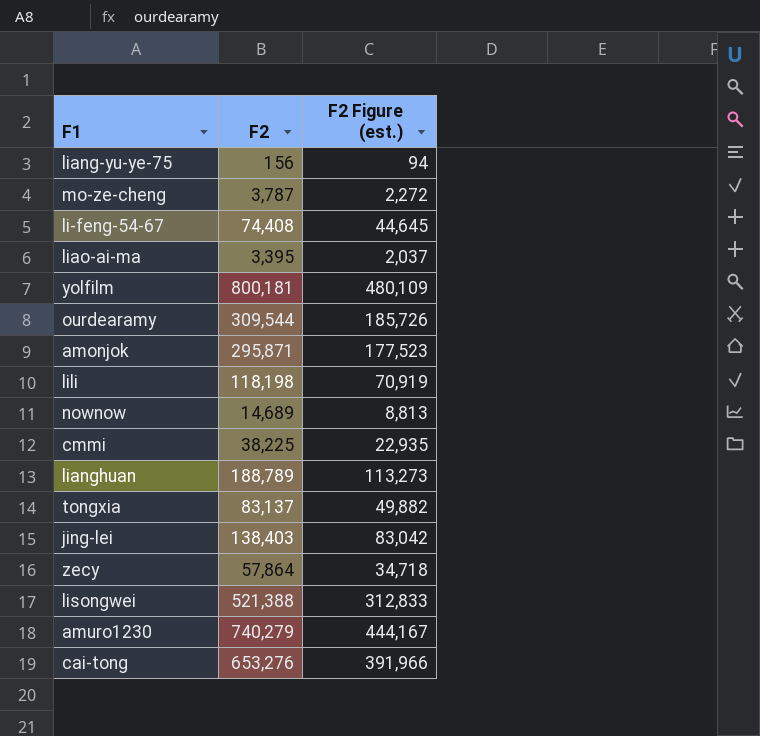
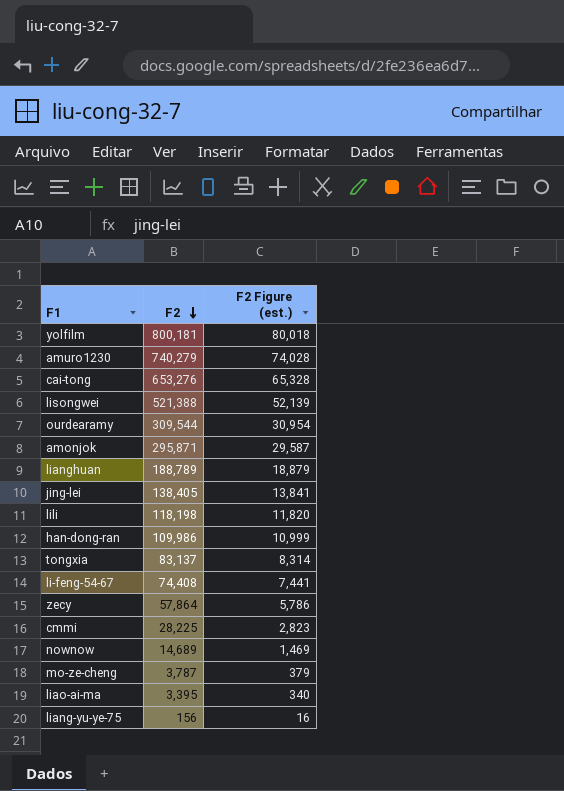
row order: none -> F2 descending
column F2 Figure (est.) | formula: [F2] * 0.6 -> [F2] * 0.1
jing-lei | F2: 138,403 -> 138,405
row han-dong-ran: none -> 109,986 | 10,999
cmmi | F2: 38,225 -> 28,225

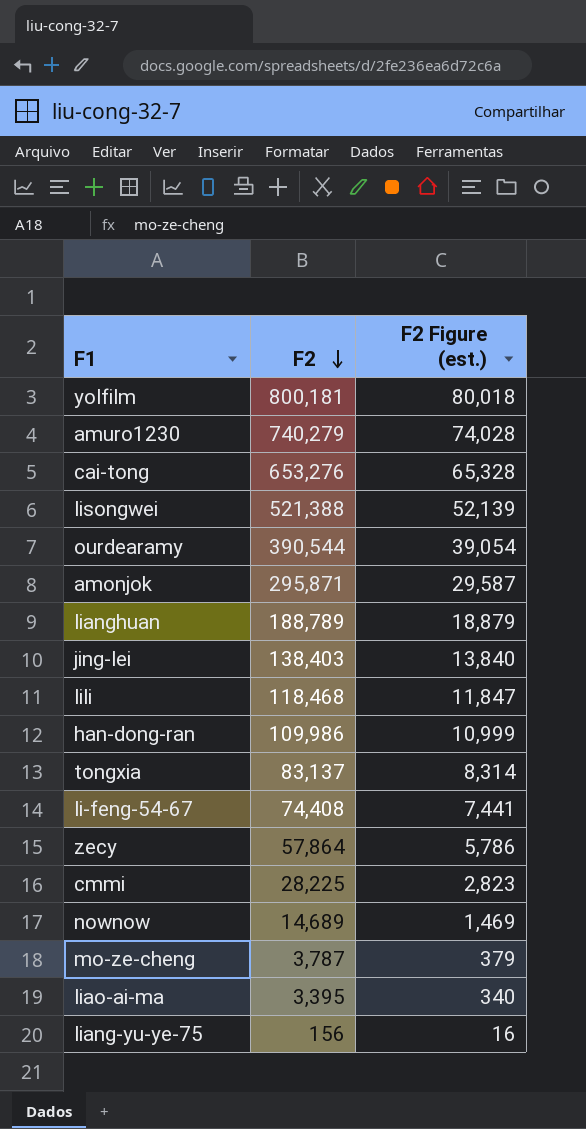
ourdearamy | F2: 309,544 -> 390,544
ourdearamy | F2 Figure (est.): 30,954 -> 39,054
jing-lei | F2: 138,405 -> 138,403
jing-lei | F2 Figure (est.): 13,841 -> 13,840
lili | F2: 118,198 -> 118,468
lili | F2 Figure (est.): 11,820 -> 11,847

